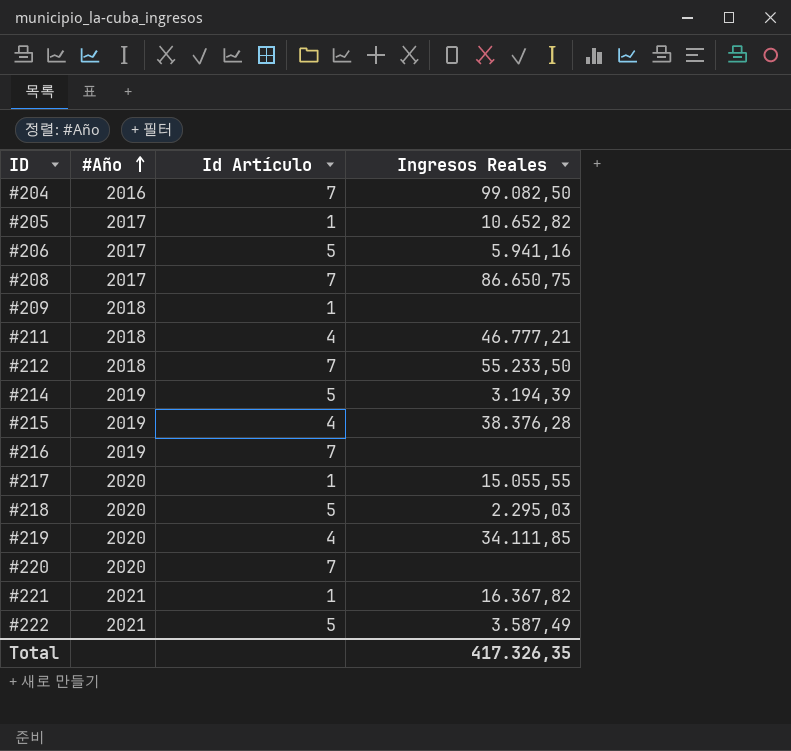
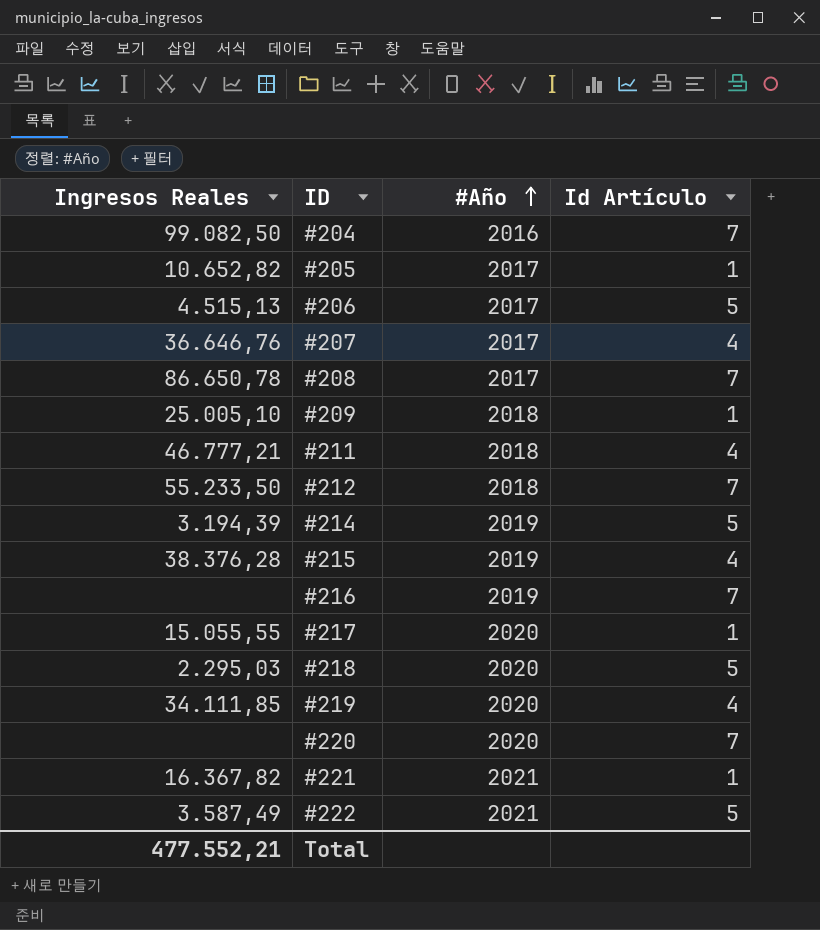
column Ingresos Reales | position: 4 -> 1
#206 | Ingresos Reales: 5.941,16 -> 4.515,13
row #207: none -> 36.646,76 | 2017 | 4
#208 | Ingresos Reales: 86.650,75 -> 86.650,78
#209 | Ingresos Reales: none -> 25.005,10
Total | Ingresos Reales: 417.326,35 -> 477.552,21

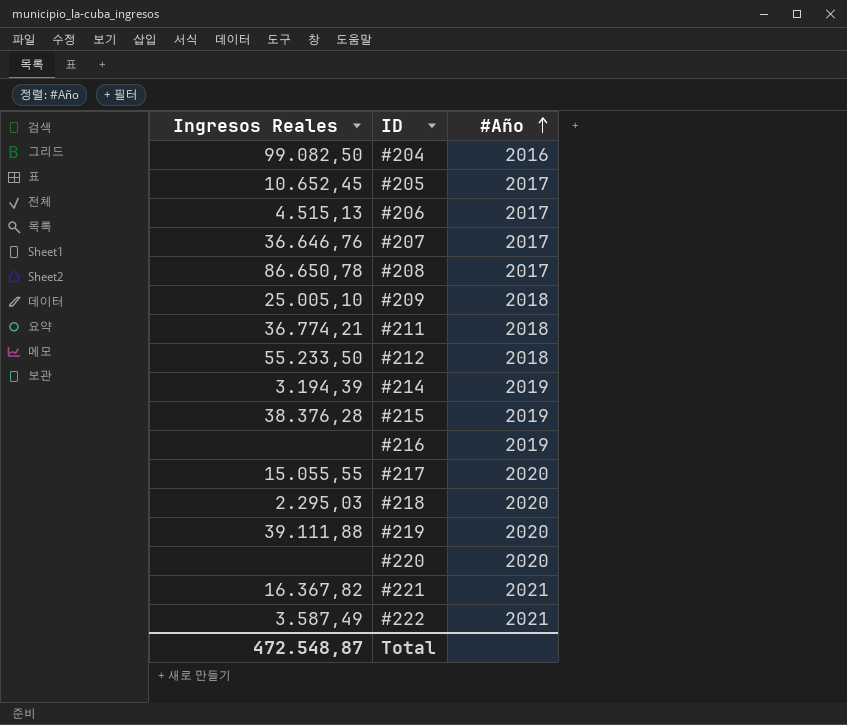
column Id Artículo | position: 4 -> none
#205 | Ingresos Reales: 10.652,82 -> 10.652,45
#211 | Ingresos Reales: 46.777,21 -> 36.774,21
#219 | Ingresos Reales: 34.111,85 -> 39.111,88
Total | Ingresos Reales: 477.552,21 -> 472.548,87

